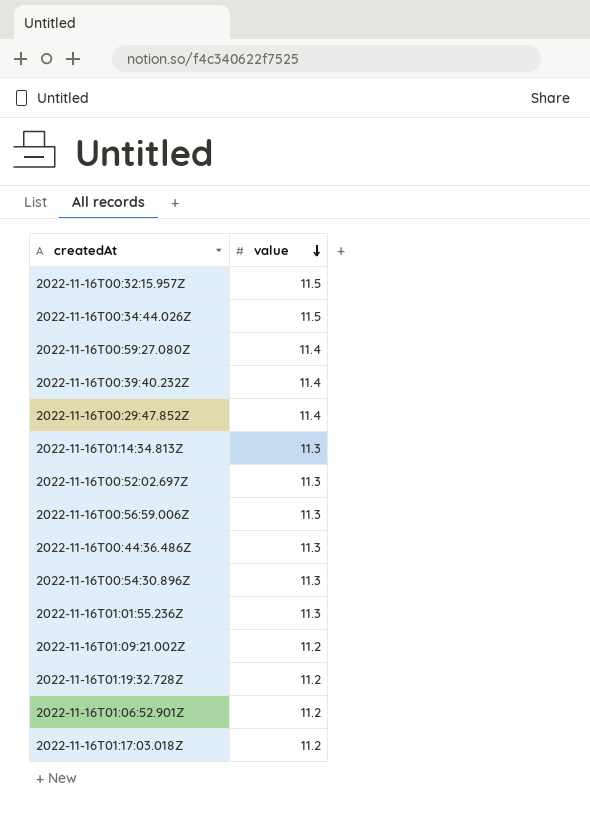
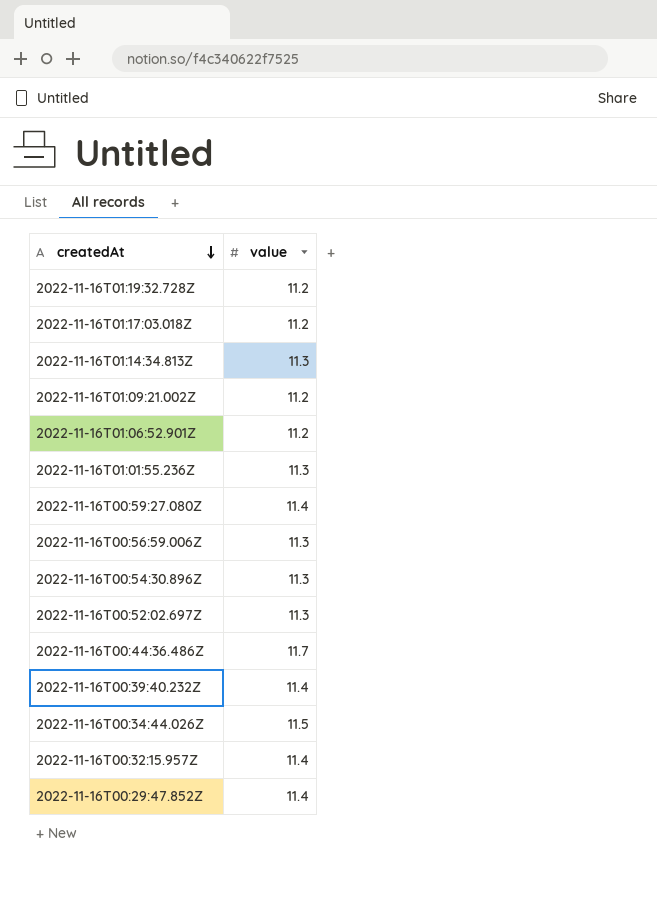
row order: value descending -> createdAt descending
2022-11-16T00:44:36.486Z | value: 11.3 -> 11.7
2022-11-16T00:32:15.957Z | value: 11.5 -> 11.4

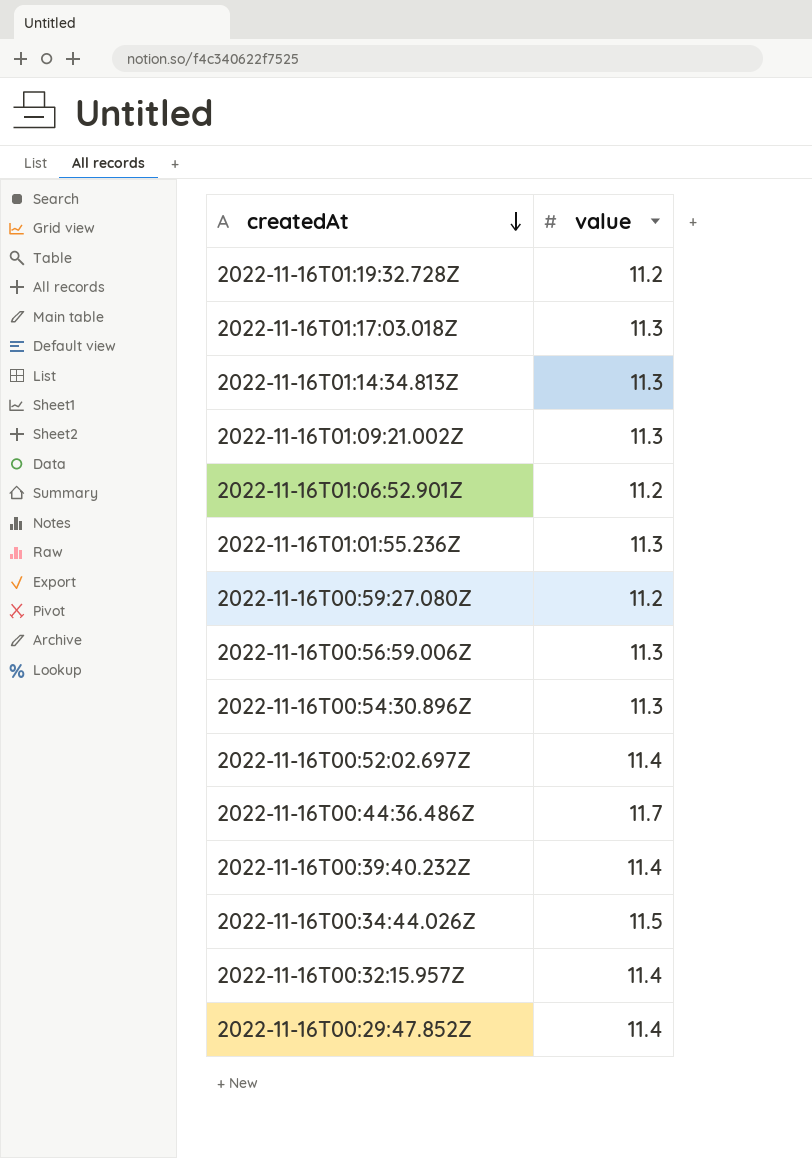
2022-11-16T01:17:03.018Z | value: 11.2 -> 11.3
2022-11-16T01:09:21.002Z | value: 11.2 -> 11.3
2022-11-16T00:59:27.080Z | value: 11.4 -> 11.2
2022-11-16T00:52:02.697Z | value: 11.3 -> 11.4

